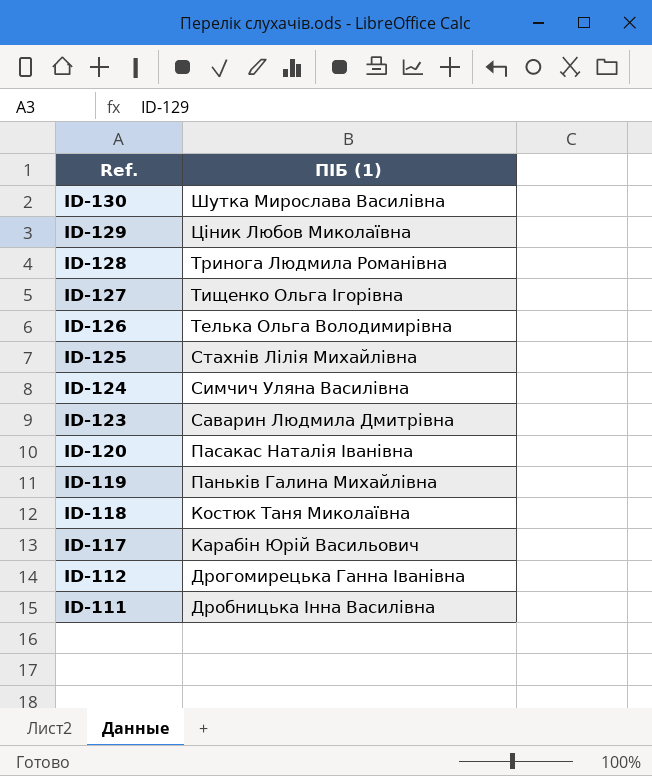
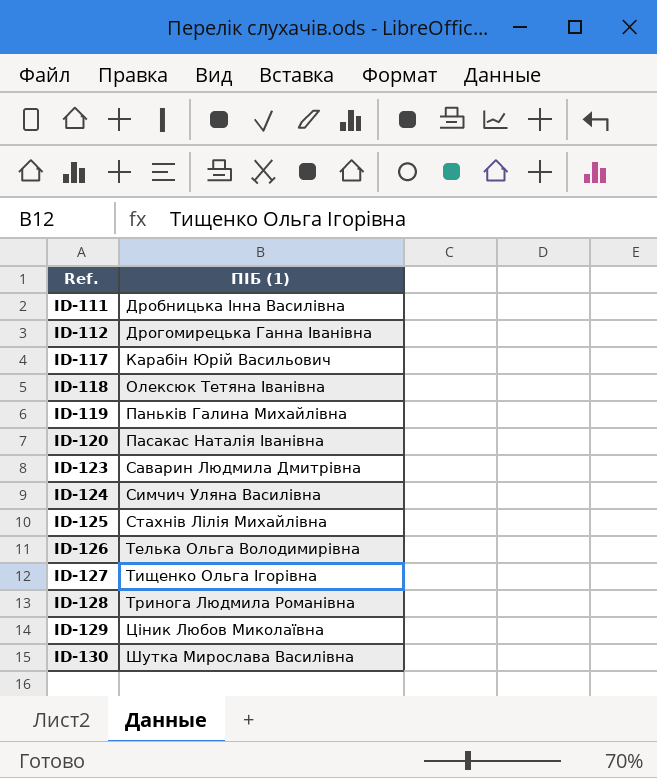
row order: Ref. descending -> Ref. ascending
ID-118 | ПІБ (1): Костюк Таня Миколаївна -> Олексюк Тетяна Іванівна

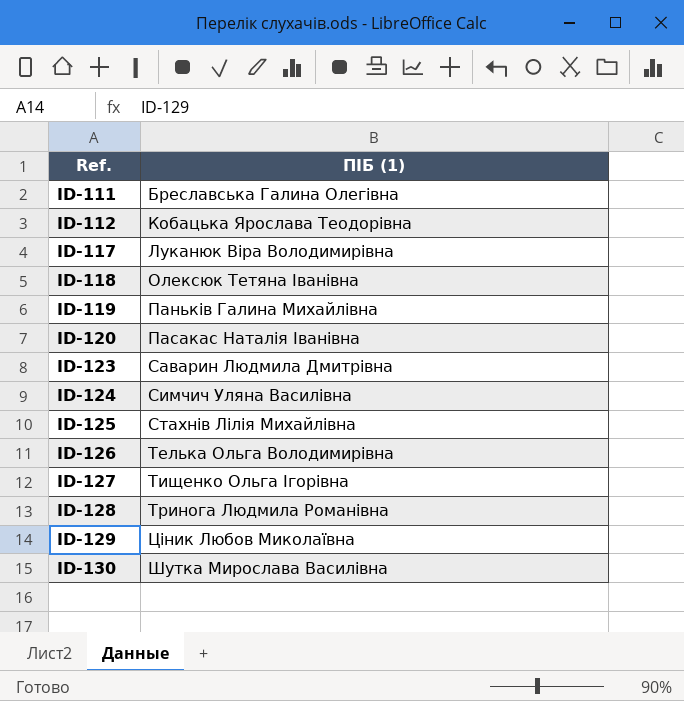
ID-111 | ПІБ (1): Дробницька Інна Василівна -> Бреславська Галина Олегівна
ID-112 | ПІБ (1): Дрогомирецька Ганна Іванівна -> Кобацька Ярослава Теодорівна
ID-117 | ПІБ (1): Карабін Юрій Васильович -> Луканюк Віра Володимирівна

